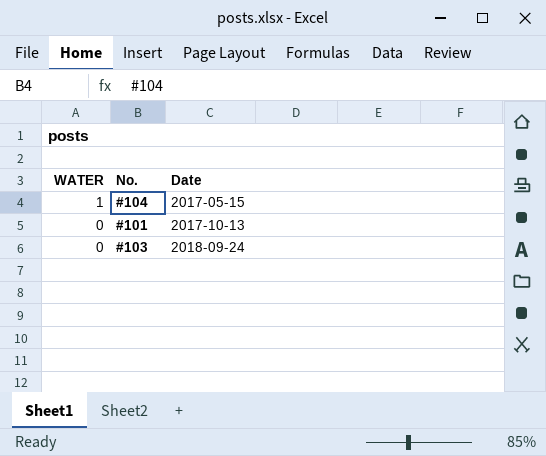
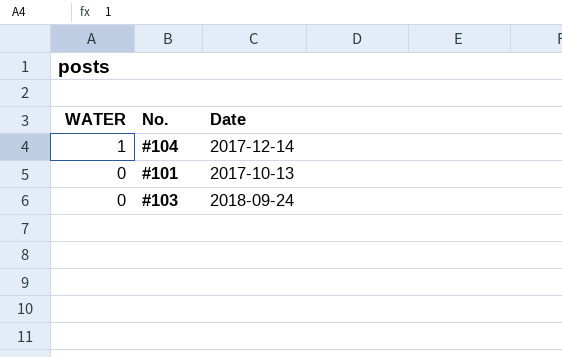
#104 | Date: 2017-05-15 -> 2017-12-14

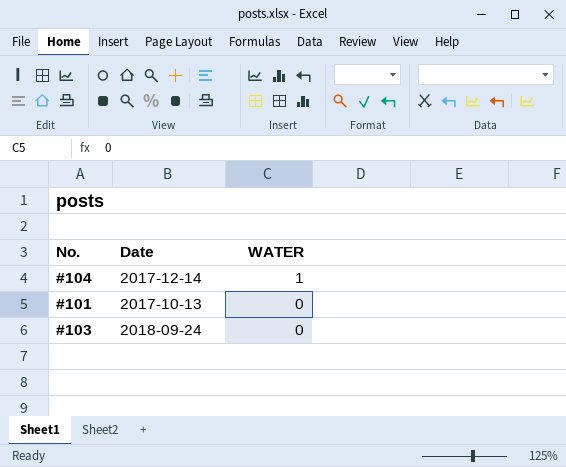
column WATER | position: 1 -> 3

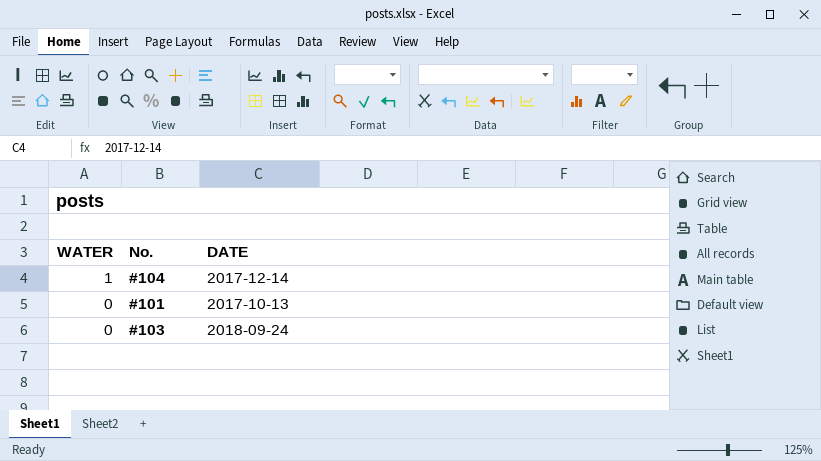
column WATER | position: 3 -> 1
column name: Date -> DATE

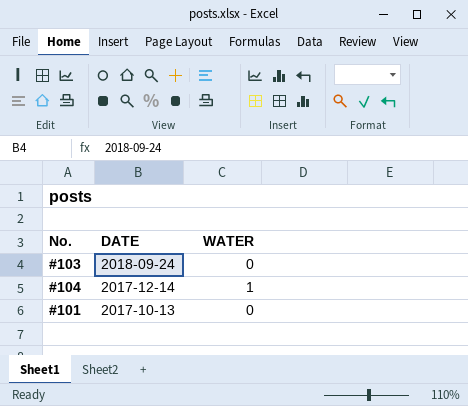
row order: WATER descending -> DATE descending
column WATER | position: 1 -> 3

